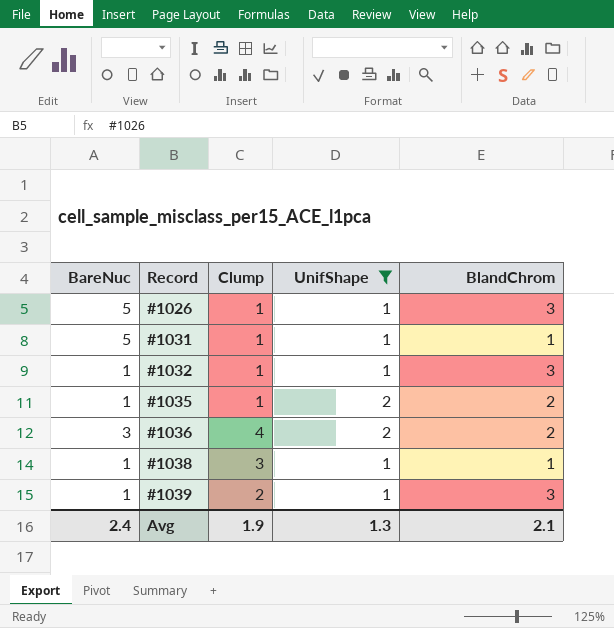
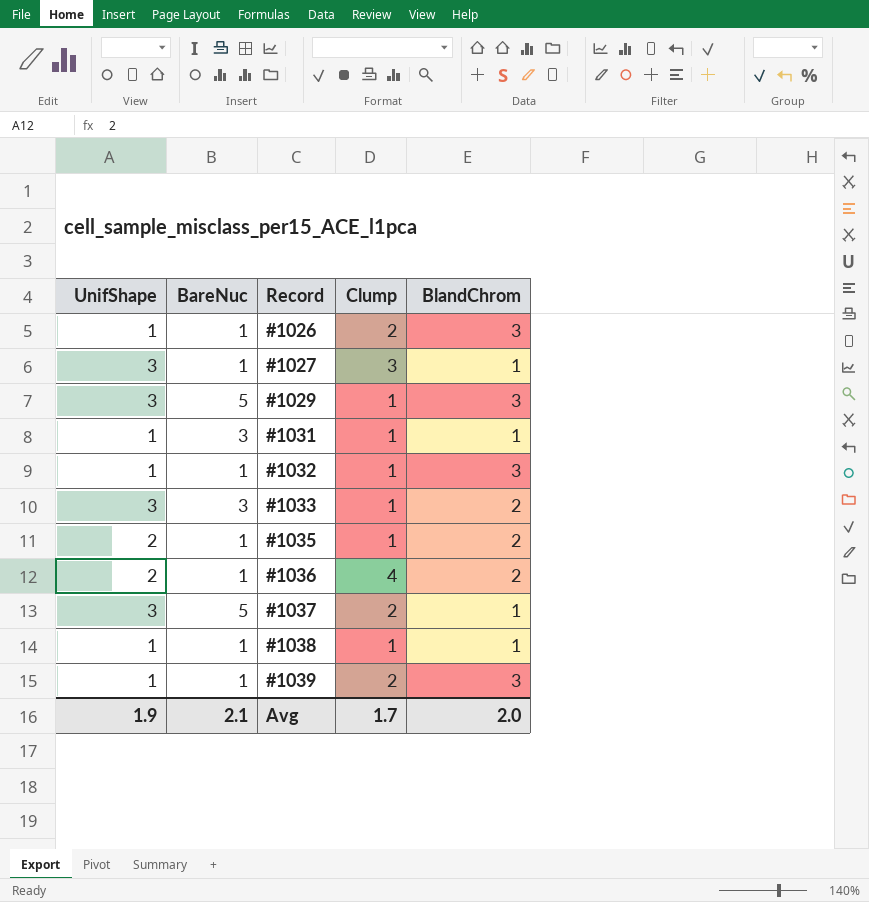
filter: UnifShape != 3 -> none
column UnifShape | position: 4 -> 1
#1026 | BareNuc: 5 -> 1
#1026 | Clump: 1 -> 2
#1031 | BareNuc: 5 -> 3
#1036 | BareNuc: 3 -> 1
#1038 | Clump: 3 -> 1
Avg | UnifShape: 1.3 -> 1.9
Avg | BareNuc: 2.4 -> 2.1
Avg | Clump: 1.9 -> 1.7
Avg | BlandChrom: 2.1 -> 2.0

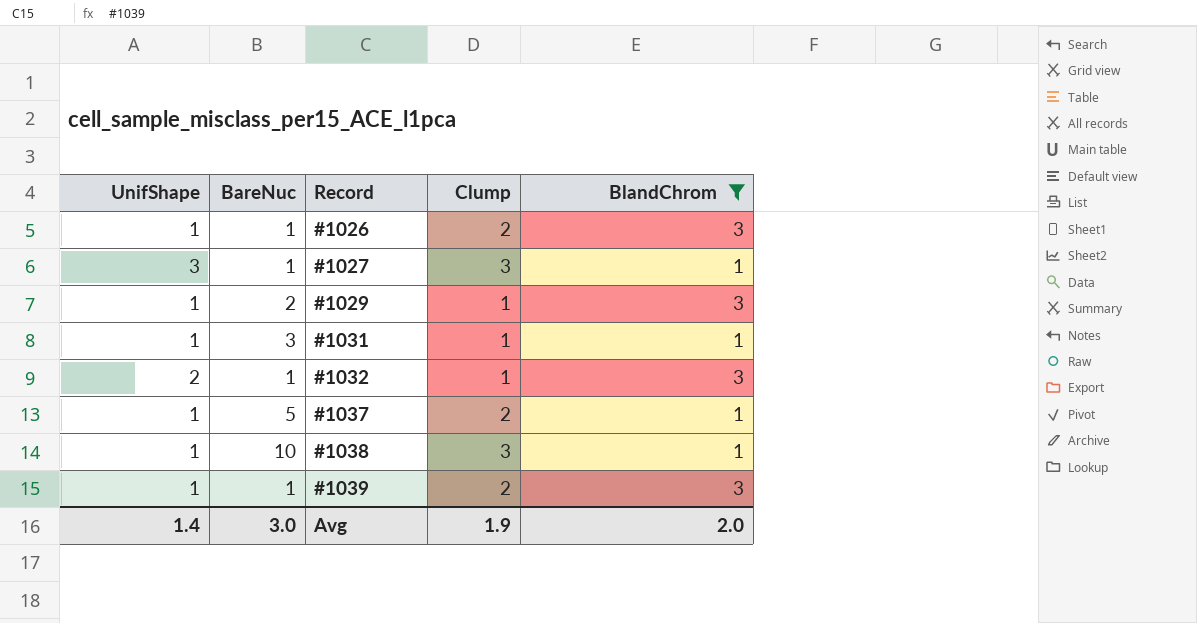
filter: none -> BlandChrom != 2
#1029 | UnifShape: 3 -> 1
#1029 | BareNuc: 5 -> 2
#1032 | UnifShape: 1 -> 2
#1037 | UnifShape: 3 -> 1
#1038 | BareNuc: 1 -> 10
#1038 | Clump: 1 -> 3
Avg | UnifShape: 1.9 -> 1.4
Avg | BareNuc: 2.1 -> 3.0
Avg | Clump: 1.7 -> 1.9

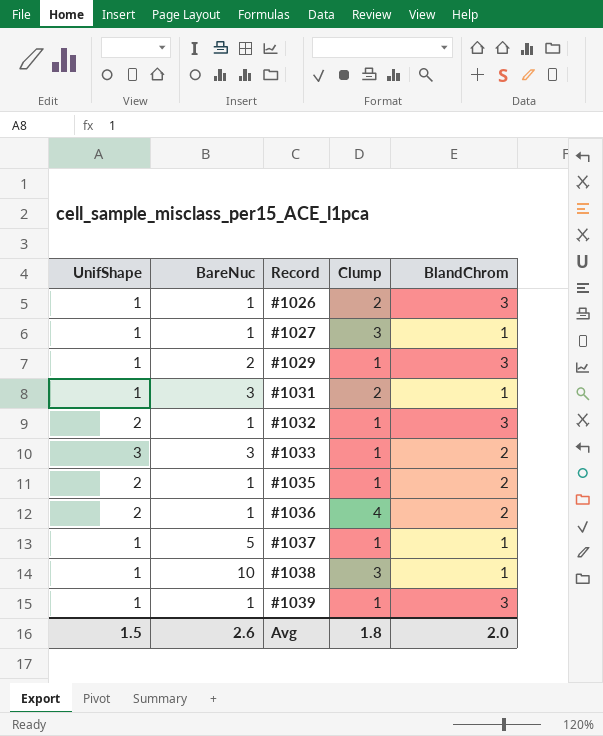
filter: BlandChrom != 2 -> none
#1027 | UnifShape: 3 -> 1
#1031 | Clump: 1 -> 2
#1037 | Clump: 2 -> 1
#1039 | Clump: 2 -> 1
Avg | UnifShape: 1.4 -> 1.5
Avg | BareNuc: 3.0 -> 2.6
Avg | Clump: 1.9 -> 1.8

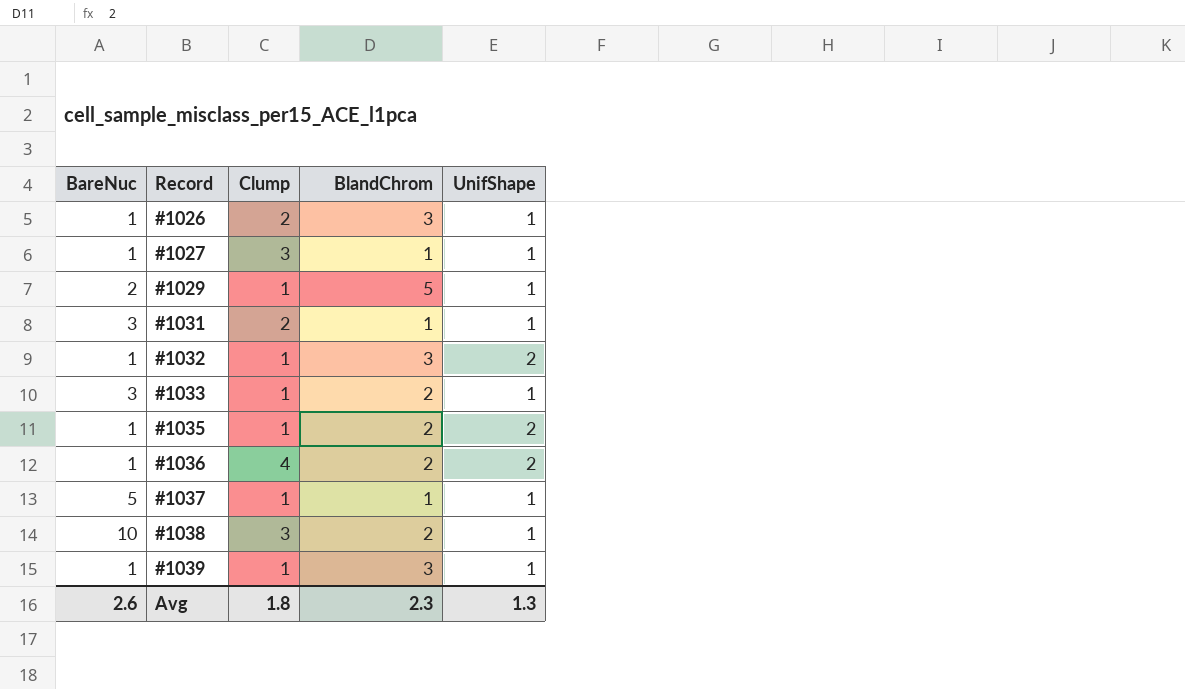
column UnifShape | position: 1 -> 5
#1029 | BlandChrom: 3 -> 5
#1033 | UnifShape: 3 -> 1
#1038 | BlandChrom: 1 -> 2
Avg | BlandChrom: 2.0 -> 2.3
Avg | UnifShape: 1.5 -> 1.3

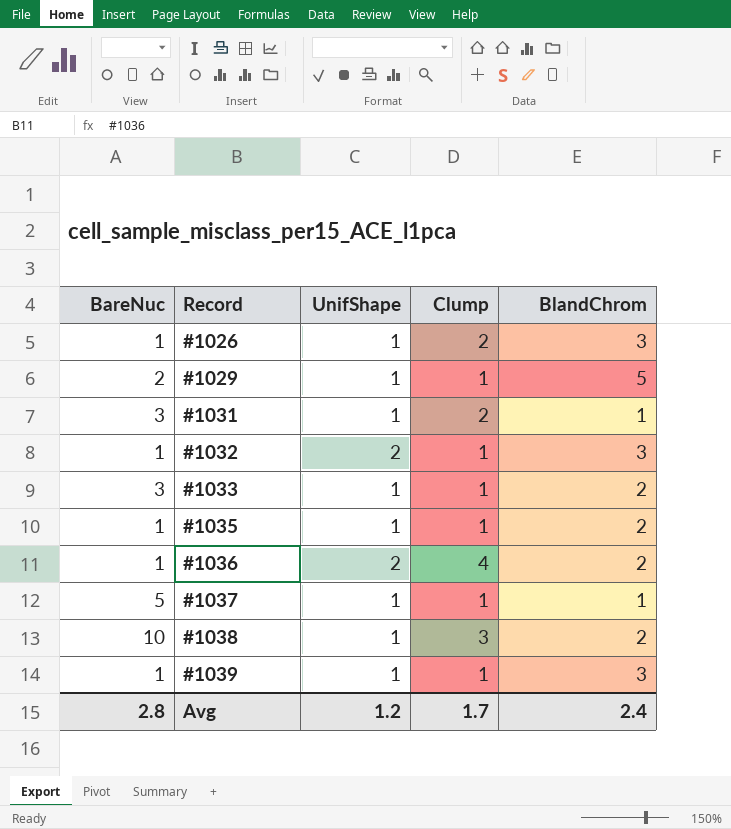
column UnifShape | position: 5 -> 3
row #1027: 1 | 3 | 1 | 1 -> none
#1035 | UnifShape: 2 -> 1
Avg | BareNuc: 2.6 -> 2.8
Avg | UnifShape: 1.3 -> 1.2
Avg | Clump: 1.8 -> 1.7
Avg | BlandChrom: 2.3 -> 2.4

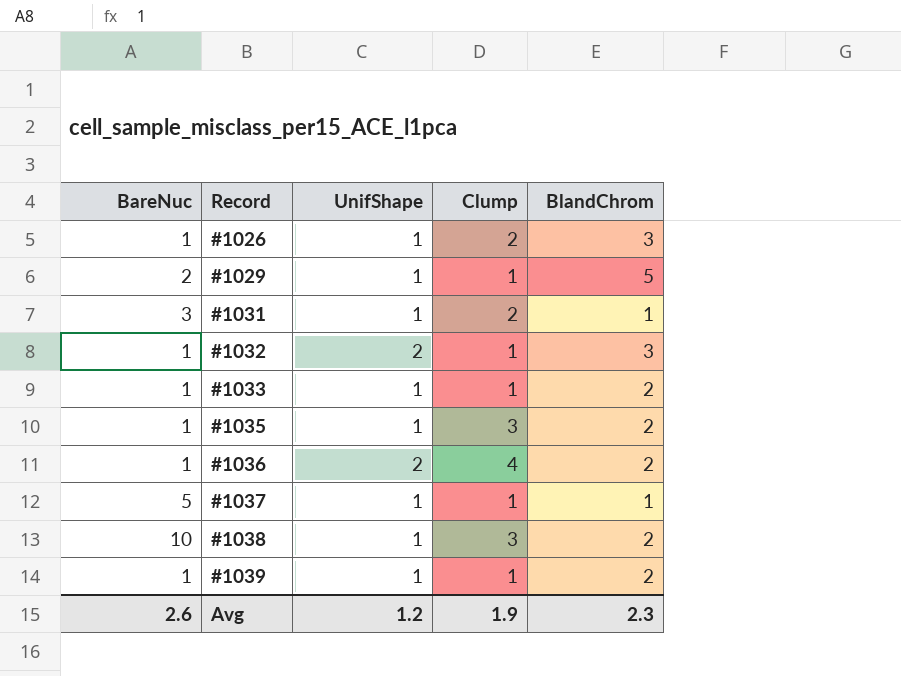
#1033 | BareNuc: 3 -> 1
#1035 | Clump: 1 -> 3
#1039 | BlandChrom: 3 -> 2
Avg | BareNuc: 2.8 -> 2.6
Avg | Clump: 1.7 -> 1.9
Avg | BlandChrom: 2.4 -> 2.3

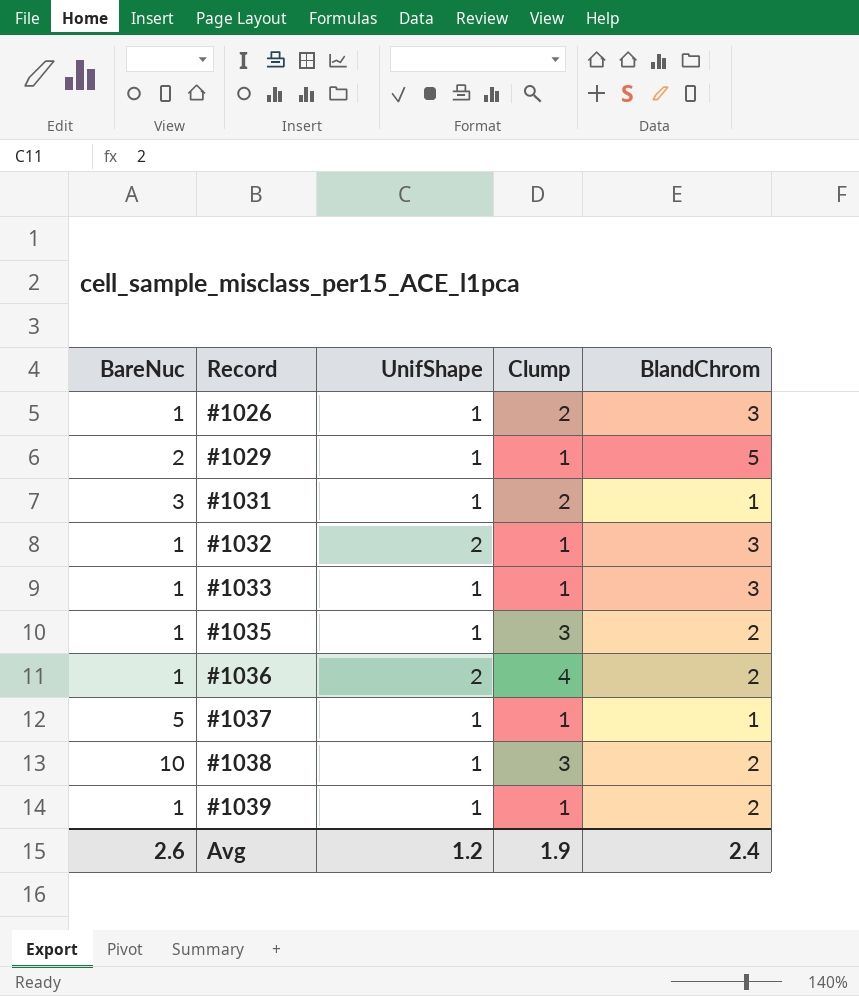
#1033 | BlandChrom: 2 -> 3
Avg | BlandChrom: 2.3 -> 2.4

